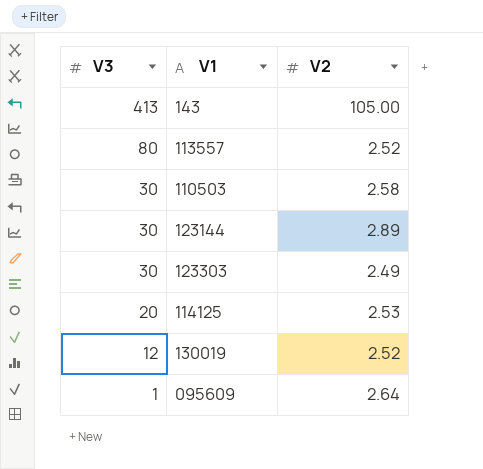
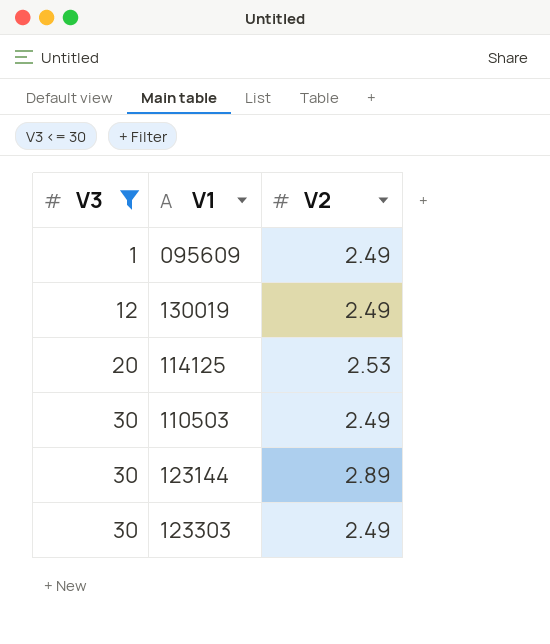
filter: none -> V3 <= 30
row order: V3 descending -> V3 ascending
095609 | V2: 2.64 -> 2.49
130019 | V2: 2.52 -> 2.49
110503 | V2: 2.58 -> 2.49

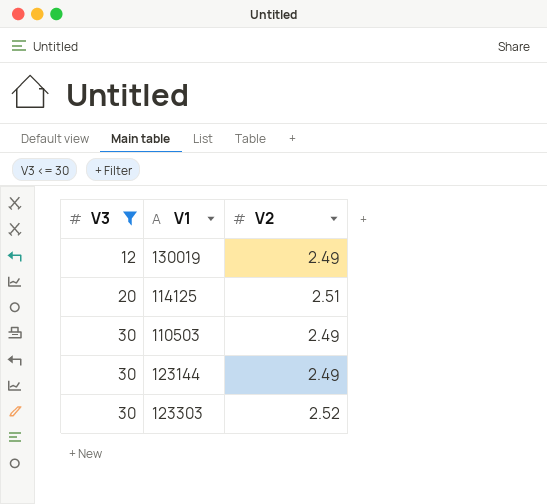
row 095609: 1 | 2.49 -> none
114125 | V2: 2.53 -> 2.51
123144 | V2: 2.89 -> 2.49
123303 | V2: 2.49 -> 2.52

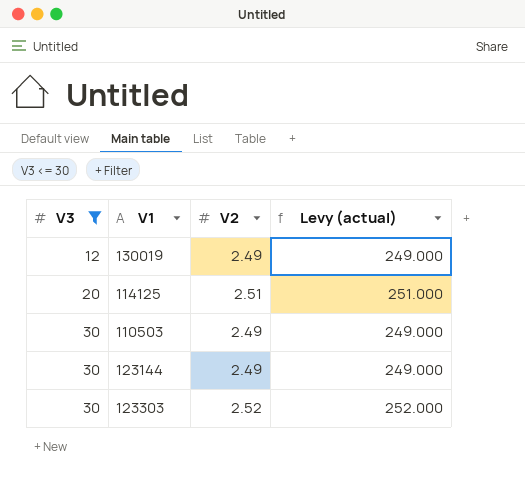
column Levy (actual) | formula: none -> [V2] * 100

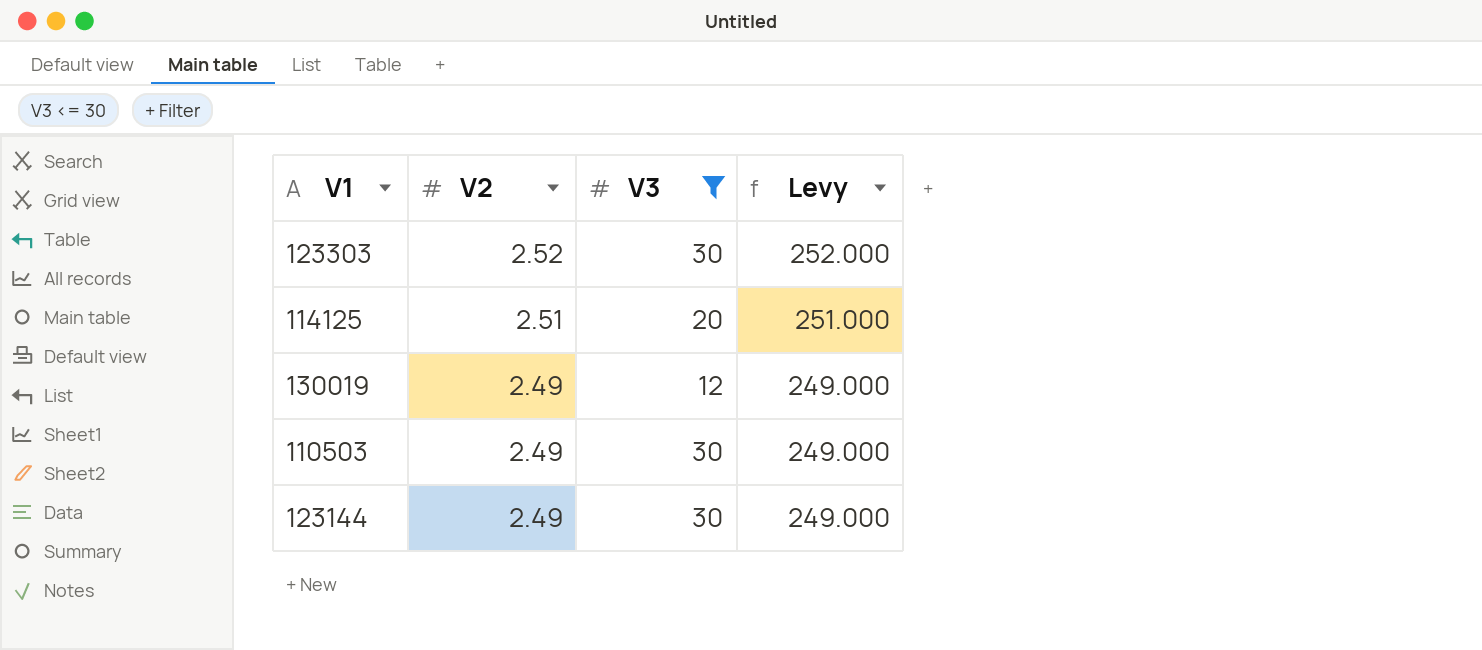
row order: V3 ascending -> V2 descending
column V3 | position: 1 -> 3
column name: Levy (actual) -> Levy

